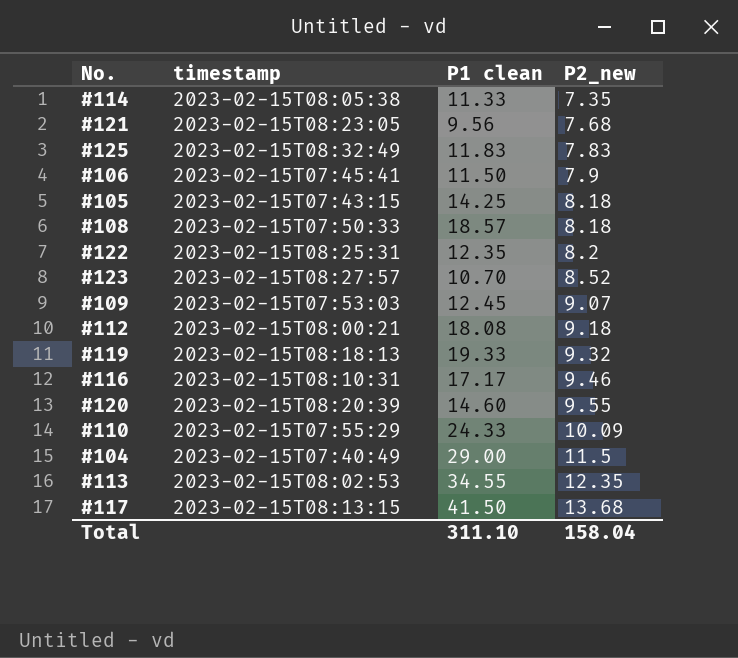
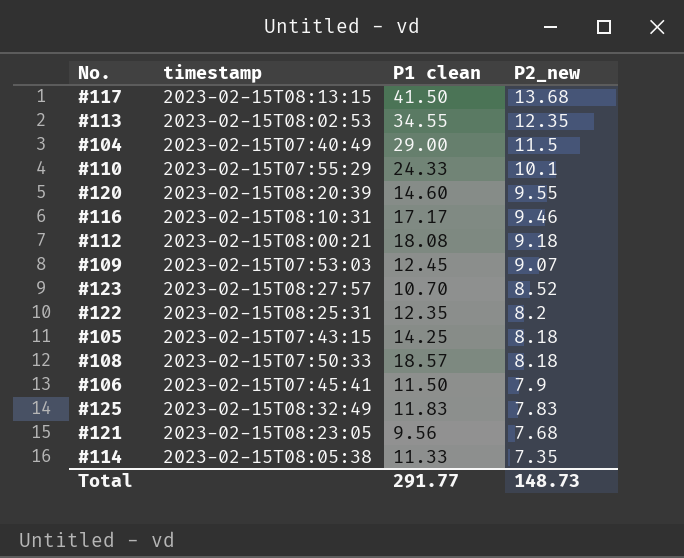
row order: P2_new ascending -> P2_new descending
row #119: 2023-02-15T08:18:13 | 19.33 | 9.32 -> none
#110 | P2_new: 10.09 -> 10.1
Total | P1 clean: 311.10 -> 291.77
Total | P2_new: 158.04 -> 148.73

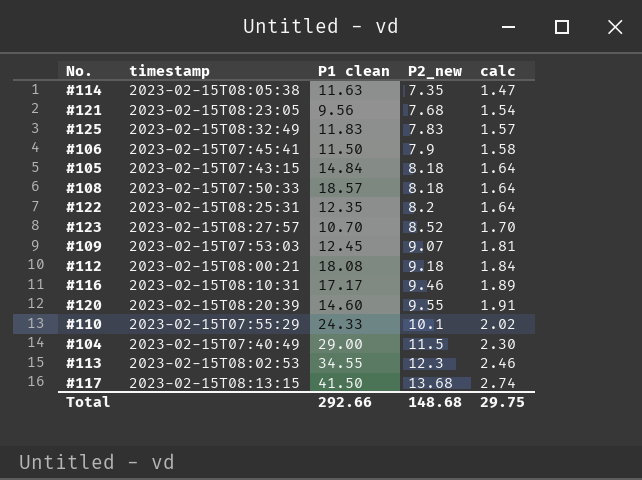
row order: P2_new descending -> P2_new ascending
column calc | formula: none -> [P2_new] * 0.2
#114 | P1 clean: 11.33 -> 11.63
#105 | P1 clean: 14.25 -> 14.84
#113 | P2_new: 12.35 -> 12.3
Total | P1 clean: 291.77 -> 292.66
Total | P2_new: 148.73 -> 148.68

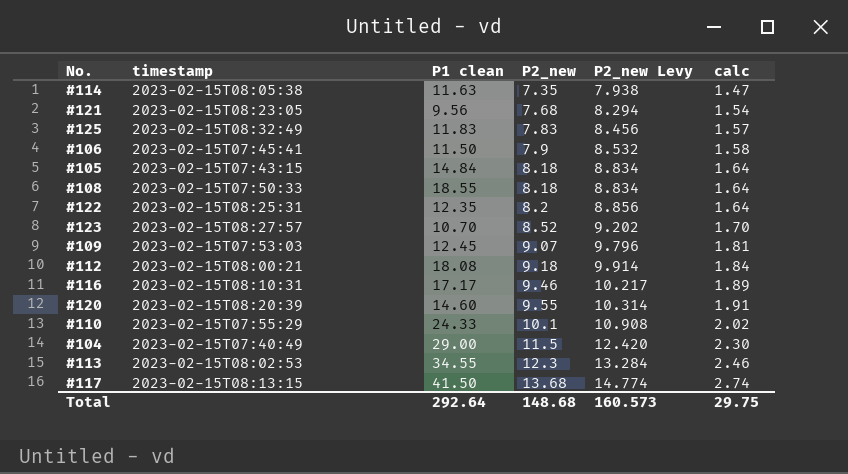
column P2_new Levy | formula: none -> [P2_new] * 1.08
#108 | P1 clean: 18.57 -> 18.55
Total | P1 clean: 292.66 -> 292.64

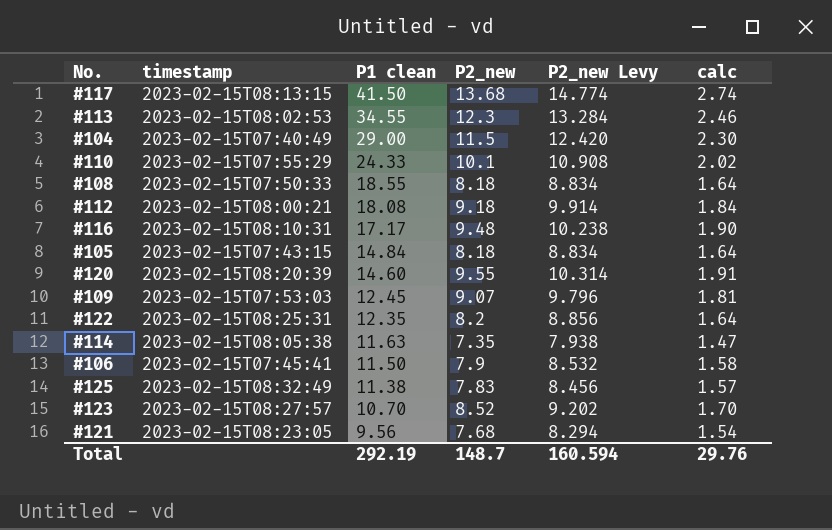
row order: P2_new ascending -> P1 clean descending
#116 | P2_new: 9.46 -> 9.48
#116 | P2_new Levy: 10.217 -> 10.238
#116 | calc: 1.89 -> 1.90
#125 | P1 clean: 11.83 -> 11.38
Total | P1 clean: 292.64 -> 292.19
Total | P2_new: 148.68 -> 148.7
Total | P2_new Levy: 160.573 -> 160.594
Total | calc: 29.75 -> 29.76

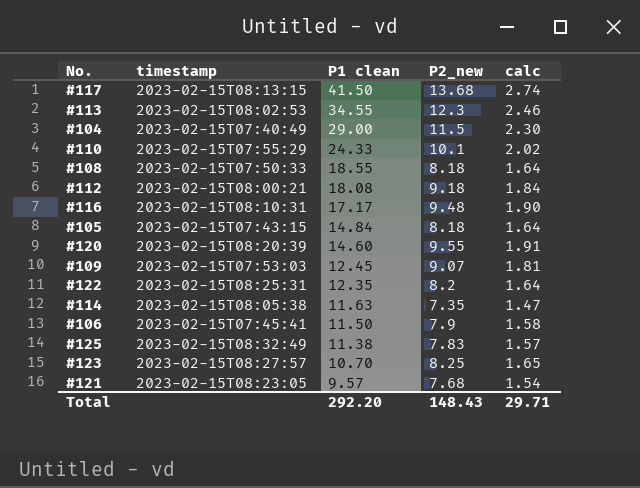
column P2_new Levy | formula: [P2_new] * 1.08 -> none
#123 | P2_new: 8.52 -> 8.25
#123 | calc: 1.70 -> 1.65
#121 | P1 clean: 9.56 -> 9.57
Total | P1 clean: 292.19 -> 292.20
Total | P2_new: 148.7 -> 148.43
Total | calc: 29.76 -> 29.71

